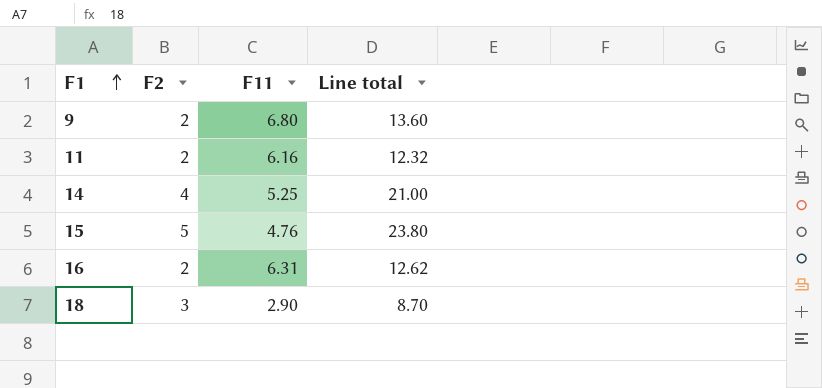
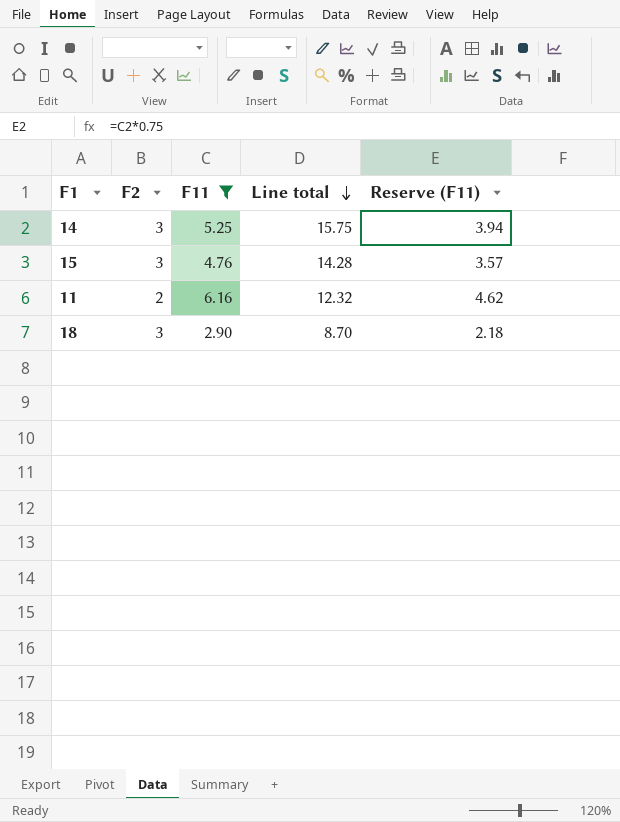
filter: none -> F11 <= 6.16
row order: F1 ascending -> Line total descending
column Reserve (F11) | formula: none -> [F11] * 0.75
14 | F2: 4 -> 3
14 | Line total: 21.00 -> 15.75
15 | F2: 5 -> 3
15 | Line total: 23.80 -> 14.28

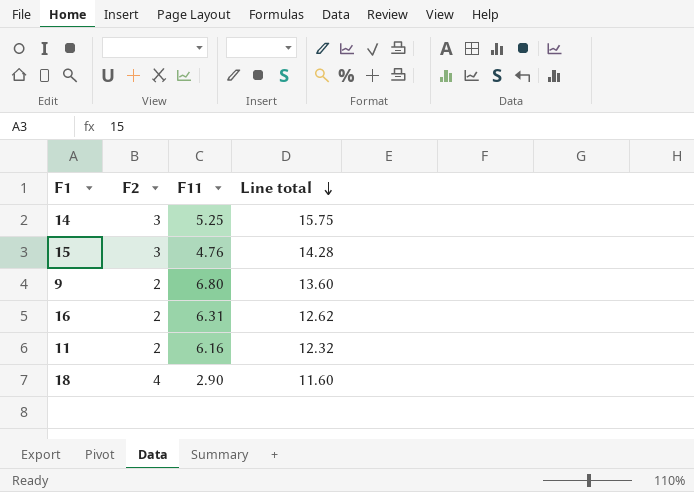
filter: F11 <= 6.16 -> none
column Reserve (F11) | formula: [F11] * 0.75 -> none
18 | F2: 3 -> 4
18 | Line total: 8.70 -> 11.60

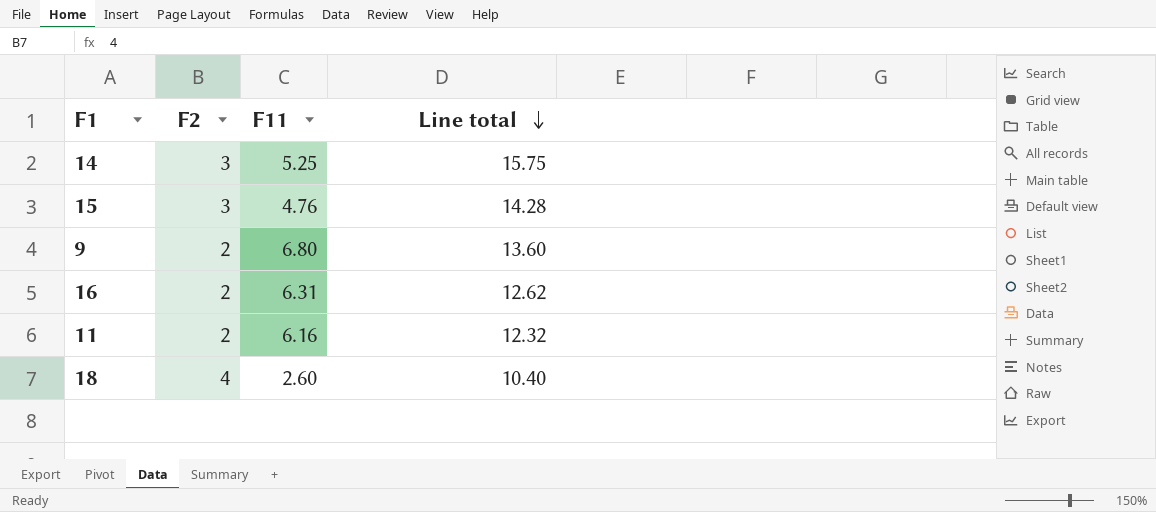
18 | F11: 2.90 -> 2.60
18 | Line total: 11.60 -> 10.40

